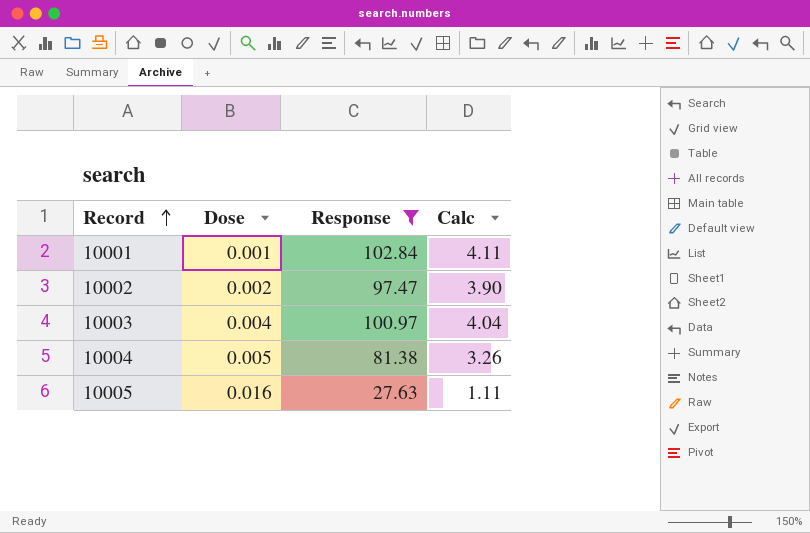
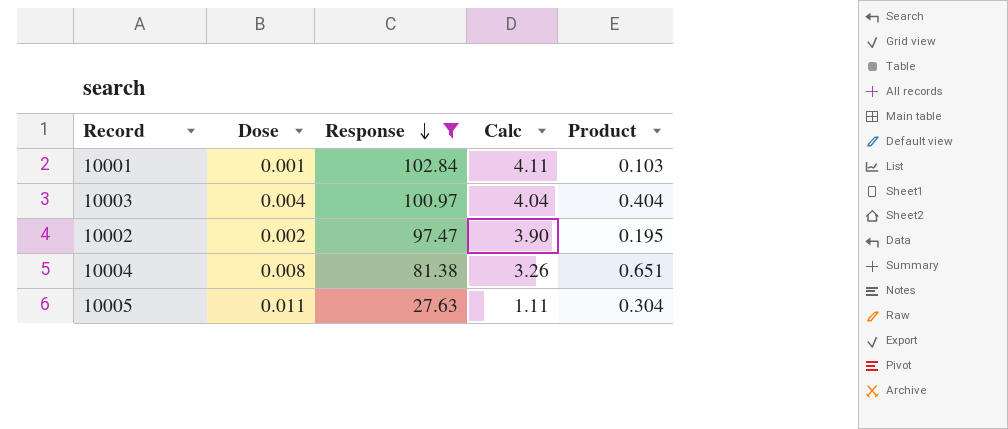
row order: Record ascending -> Response descending
column Product | formula: none -> [Dose] * [Response]
10004 | Dose: 0.005 -> 0.008
10005 | Dose: 0.016 -> 0.011

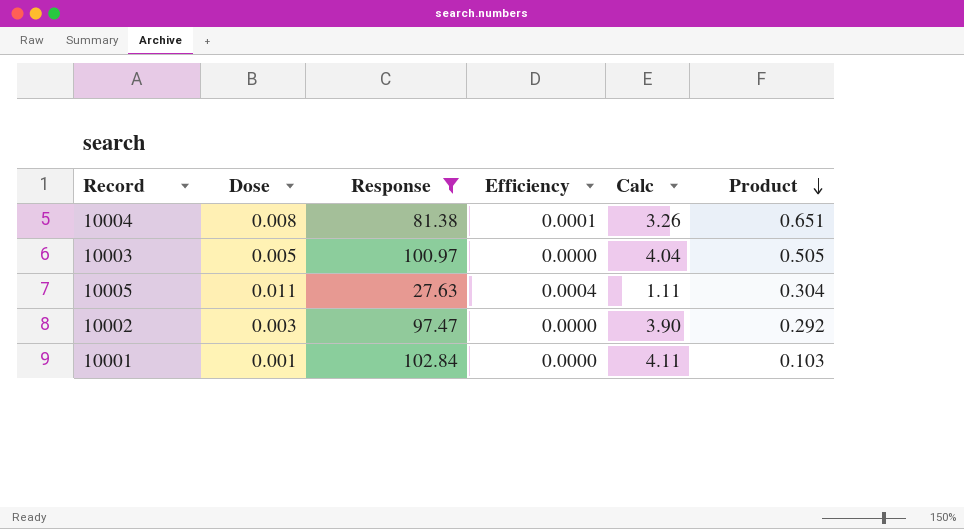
row order: Response descending -> Product descending
column Efficiency | formula: none -> [Dose] / [Response]
10003 | Dose: 0.004 -> 0.005
10003 | Product: 0.404 -> 0.505
10002 | Dose: 0.002 -> 0.003
10002 | Product: 0.195 -> 0.292

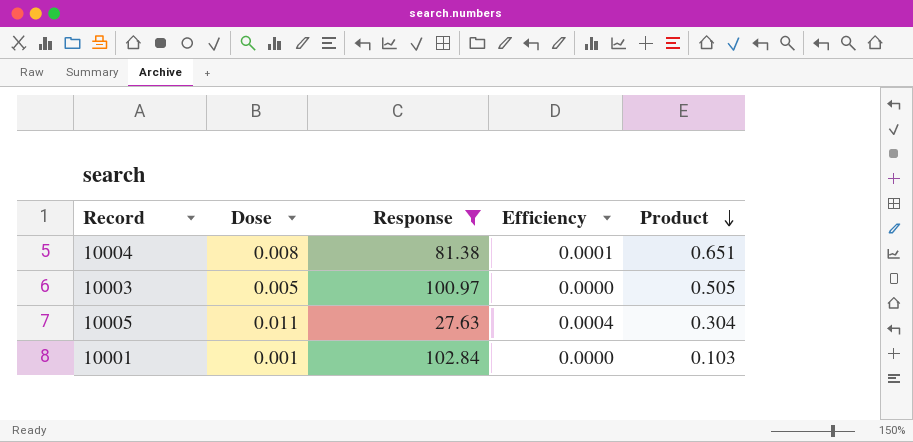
column Calc | formula: [Response] * 0.04 -> none
row 10002: 0.003 | 97.47 | 0.0000 | 3.90 | 0.292 -> none

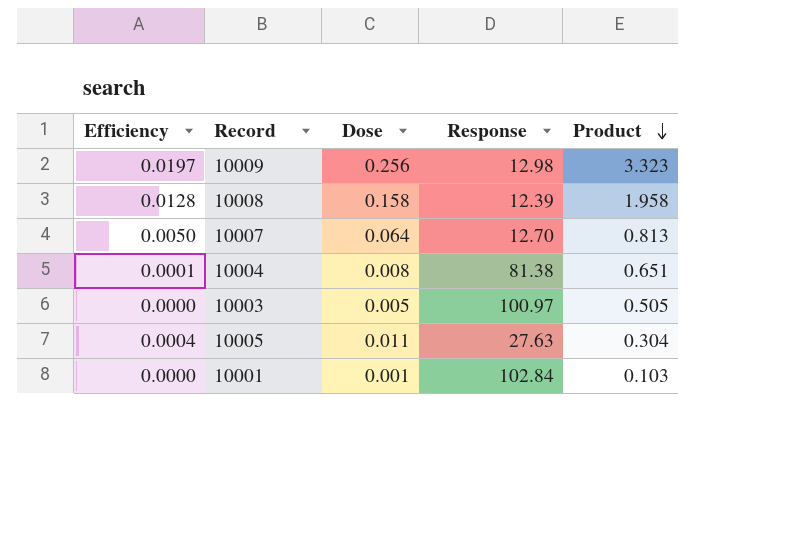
filter: Response >= 27.63 -> none
column Efficiency | position: 4 -> 1

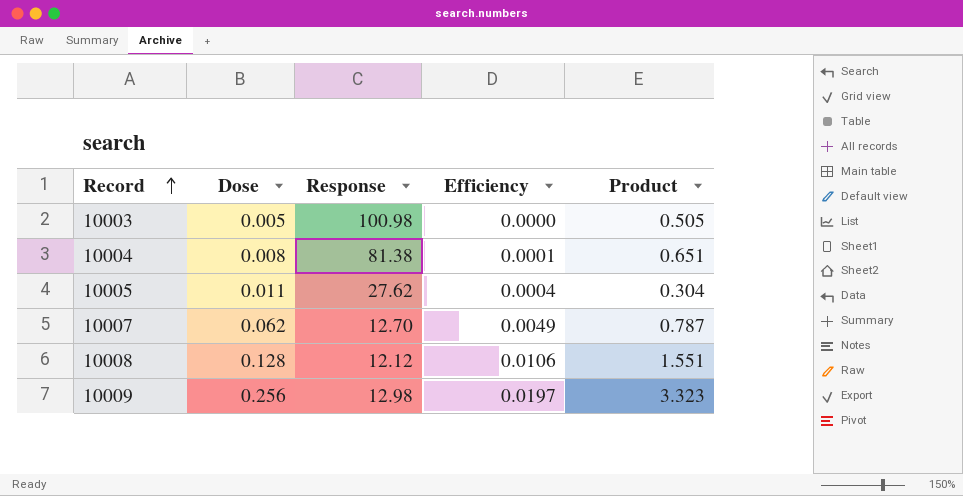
row order: Product descending -> Record ascending
column Efficiency | position: 1 -> 4
row 10001: 0.0000 | 0.001 | 102.84 | 0.103 -> none
10003 | Response: 100.97 -> 100.98
10005 | Response: 27.63 -> 27.62
10007 | Dose: 0.064 -> 0.062
10007 | Efficiency: 0.0050 -> 0.0049
10007 | Product: 0.813 -> 0.787
10008 | Dose: 0.158 -> 0.128
10008 | Response: 12.39 -> 12.12
10008 | Efficiency: 0.0128 -> 0.0106
10008 | Product: 1.958 -> 1.551

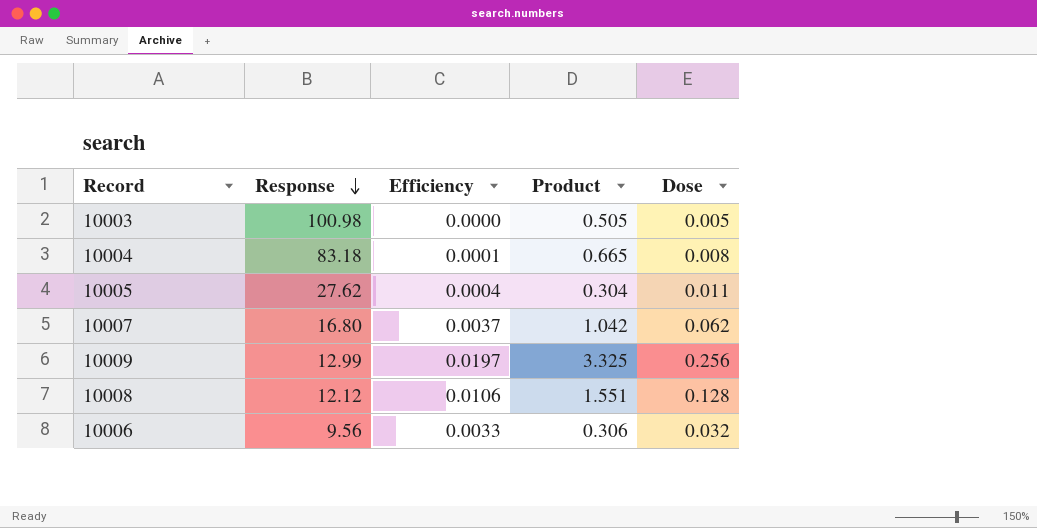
row order: Record ascending -> Response descending
column Dose | position: 2 -> 5
10004 | Response: 81.38 -> 83.18
10004 | Product: 0.651 -> 0.665
10007 | Response: 12.70 -> 16.80
10007 | Efficiency: 0.0049 -> 0.0037
10007 | Product: 0.787 -> 1.042
10009 | Response: 12.98 -> 12.99
10009 | Product: 3.323 -> 3.325
row 10006: none -> 9.56 | 0.0033 | 0.306 | 0.032

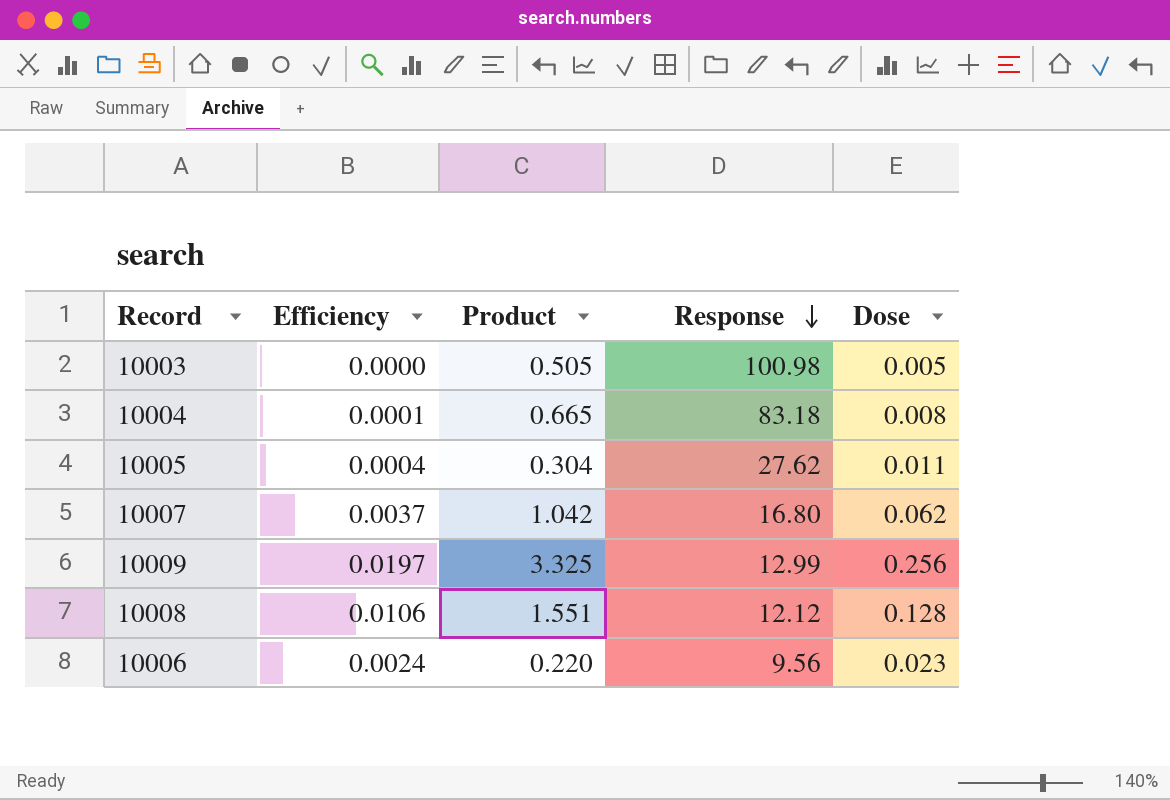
column Response | position: 2 -> 4
10006 | Efficiency: 0.0033 -> 0.0024
10006 | Product: 0.306 -> 0.220
10006 | Dose: 0.032 -> 0.023

